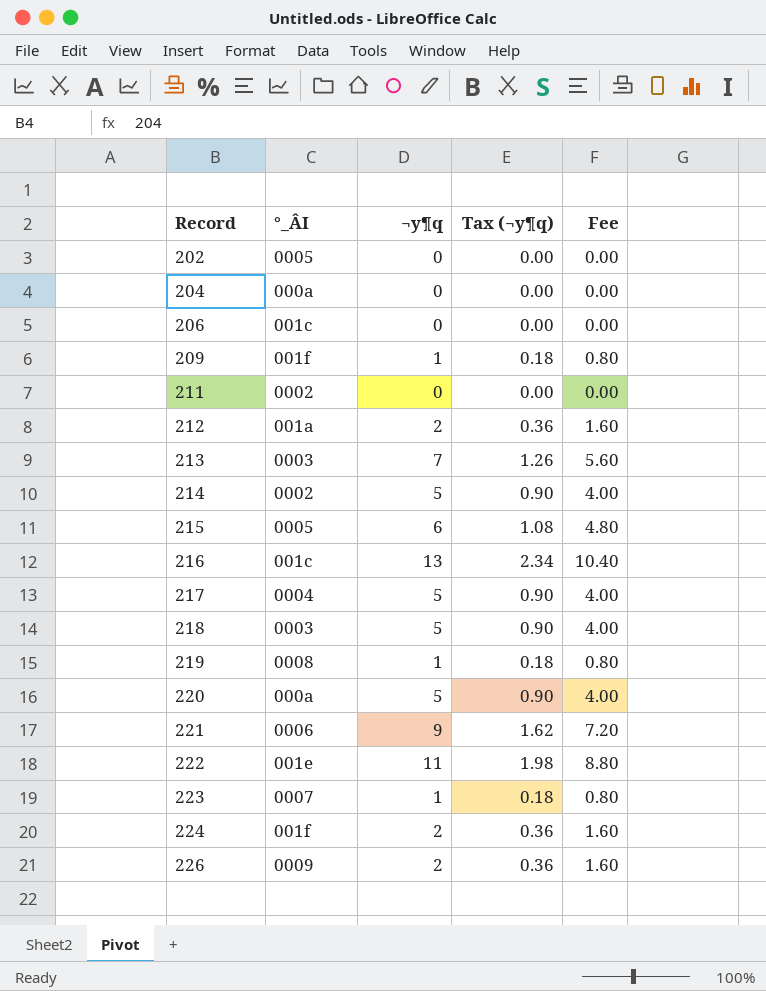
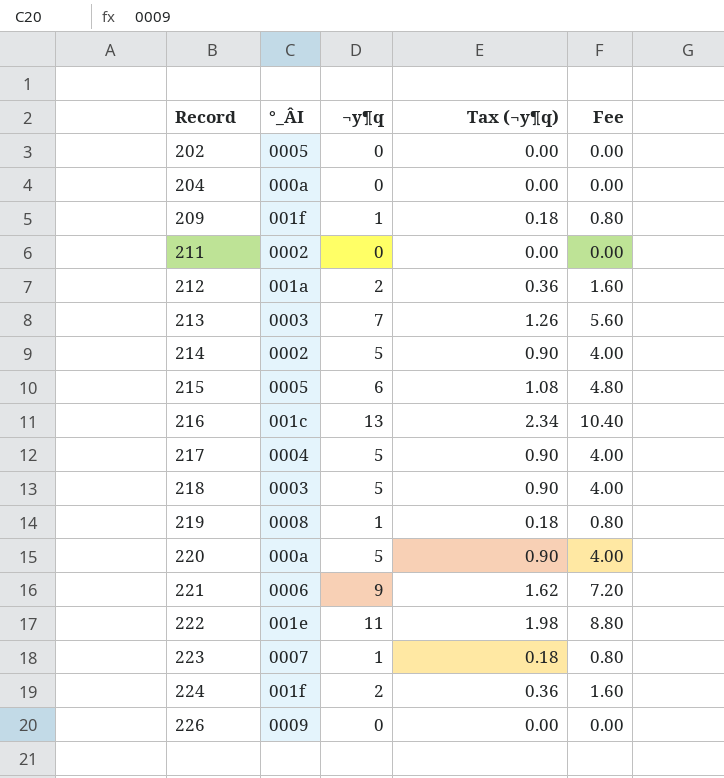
row 206: 001c | 0 | 0.00 | 0.00 -> none
226 | ¬y¶q: 2 -> 0
226 | Tax (¬y¶q): 0.36 -> 0.00
226 | Fee: 1.60 -> 0.00

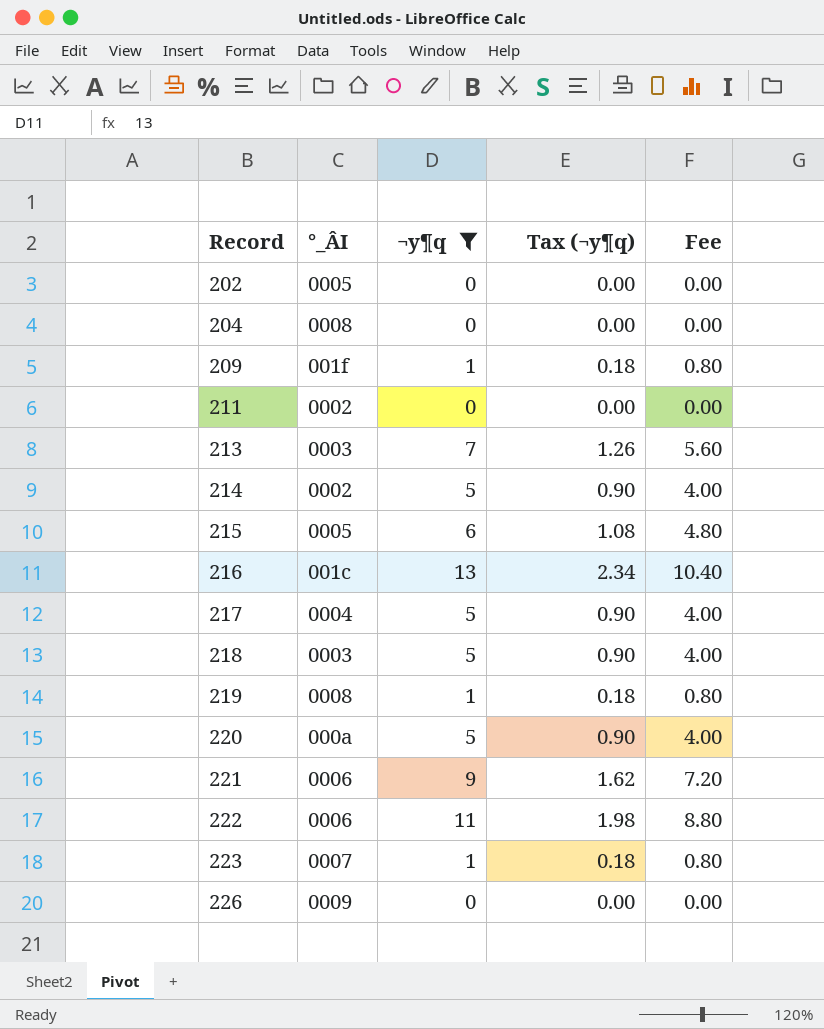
filter: none -> ¬y¶q != 2
204 | °_ÂI: 000a -> 0008
222 | °_ÂI: 001e -> 0006

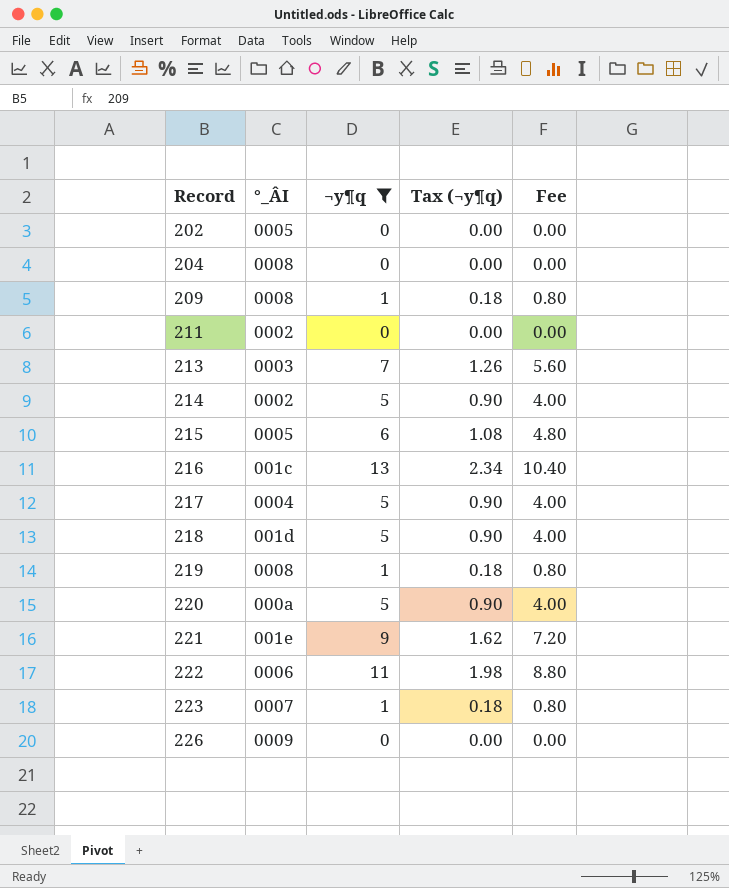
209 | °_ÂI: 001f -> 0008
218 | °_ÂI: 0003 -> 001d
221 | °_ÂI: 0006 -> 001e

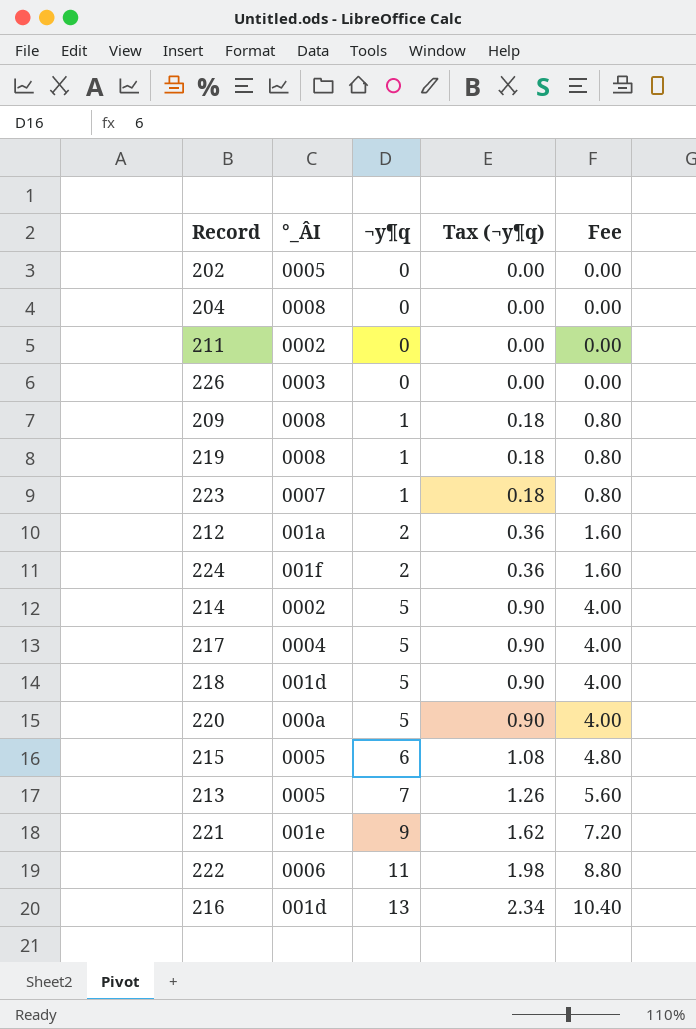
filter: ¬y¶q != 2 -> none
row order: Record ascending -> ¬y¶q ascending
226 | °_ÂI: 0009 -> 0003
213 | °_ÂI: 0003 -> 0005
216 | °_ÂI: 001c -> 001d

